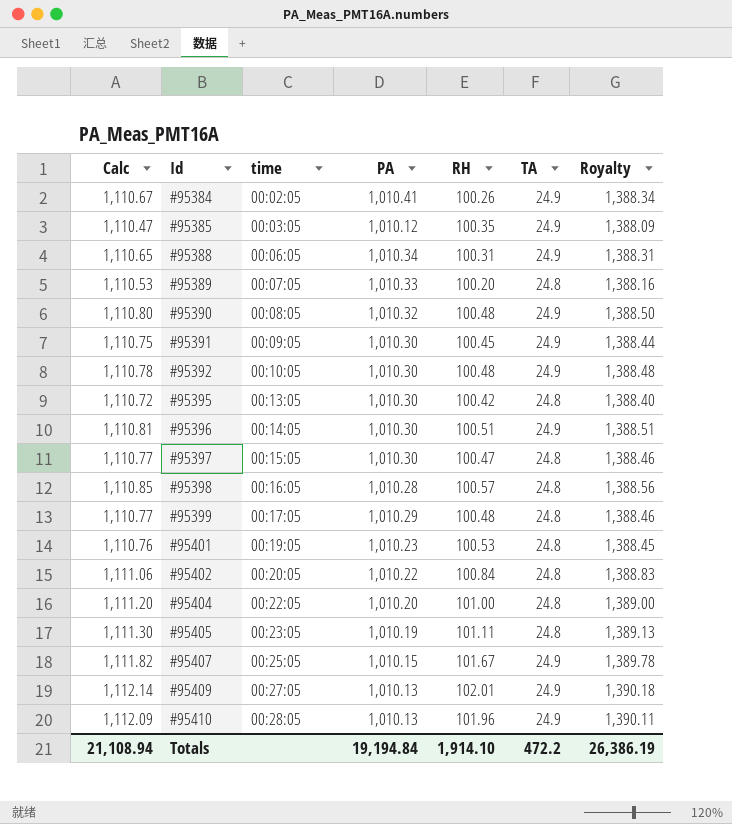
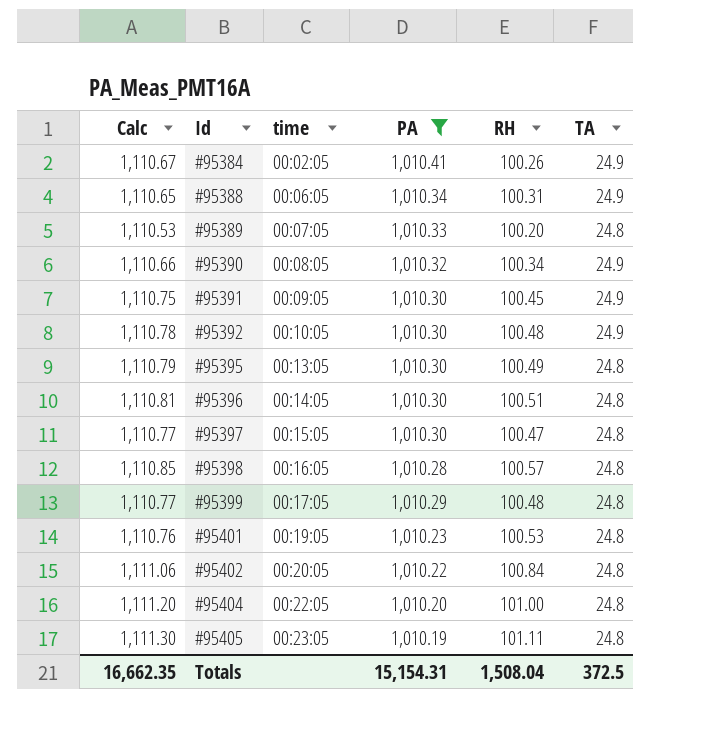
filter: none -> PA >= 1,010.19
column Royalty | formula: [Calc] * 1.25 -> none
#95390 | Calc: 1,110.80 -> 1,110.66
#95390 | RH: 100.48 -> 100.34
#95395 | Calc: 1,110.72 -> 1,110.79
#95395 | RH: 100.42 -> 100.49
#95396 | TA: 24.9 -> 24.8
Totals | Calc: 21,108.94 -> 16,662.35
Totals | PA: 19,194.84 -> 15,154.31
Totals | RH: 1,914.10 -> 1,508.04
Totals | TA: 472.2 -> 372.5

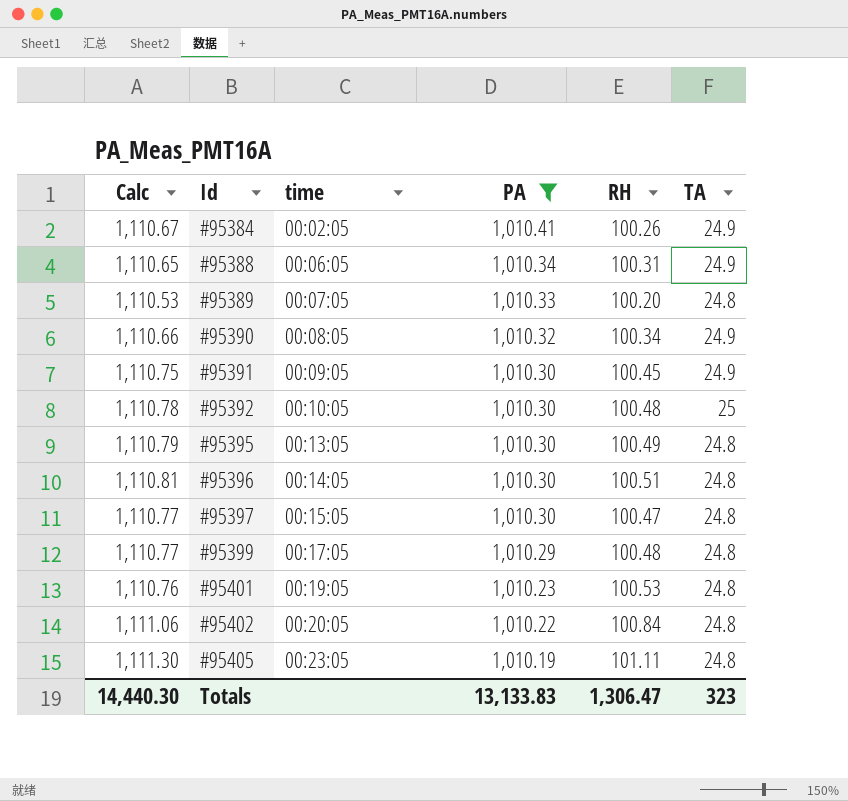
row #95398: 1,110.85 | 00:16:05 | 1,010.28 | 100.57 | 24.8 -> none
row #95404: 1,111.20 | 00:22:05 | 1,010.20 | 101.00 | 24.8 -> none
#95392 | TA: 24.9 -> 25
Totals | Calc: 16,662.35 -> 14,440.30
Totals | PA: 15,154.31 -> 13,133.83
Totals | RH: 1,508.04 -> 1,306.47
Totals | TA: 372.5 -> 323

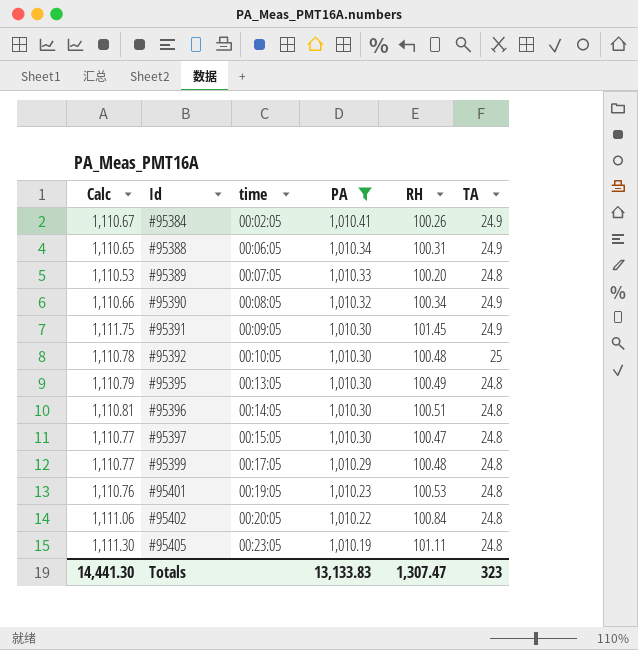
#95391 | Calc: 1,110.75 -> 1,111.75
#95391 | RH: 100.45 -> 101.45
Totals | Calc: 14,440.30 -> 14,441.30
Totals | RH: 1,306.47 -> 1,307.47

